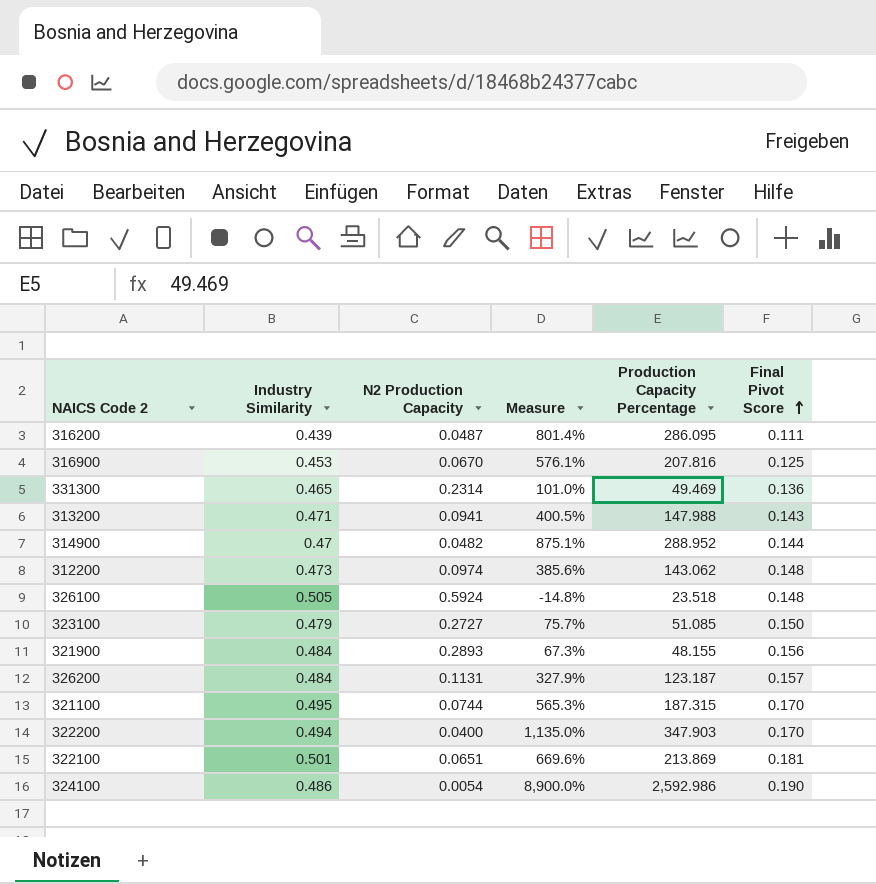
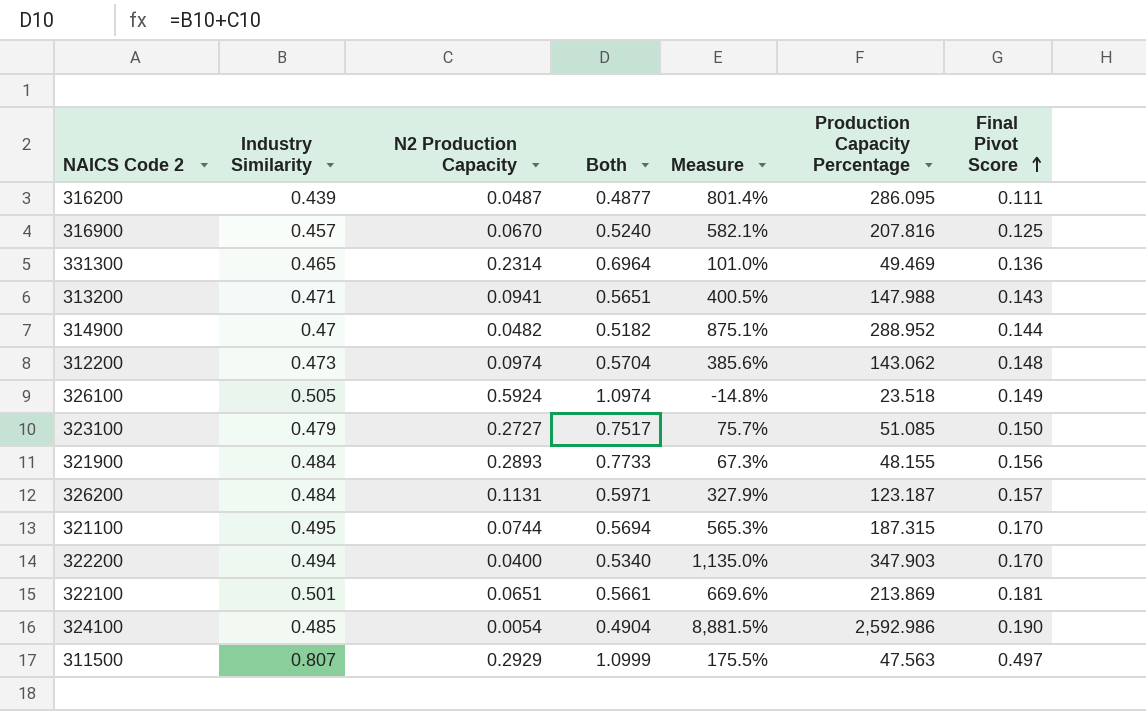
column Both | formula: none -> [Industry Similarity] + [N2 Production Capacity]
316900 | Industry Similarity: 0.453 -> 0.457
316900 | Measure: 576.1% -> 582.1%
326100 | Final Pivot Score: 0.148 -> 0.149
324100 | Industry Similarity: 0.486 -> 0.485
324100 | Measure: 8,900.0% -> 8,881.5%
row 311500: none -> 0.807 | 0.2929 | 1.0999 | 175.5% | 47.563 | 0.497

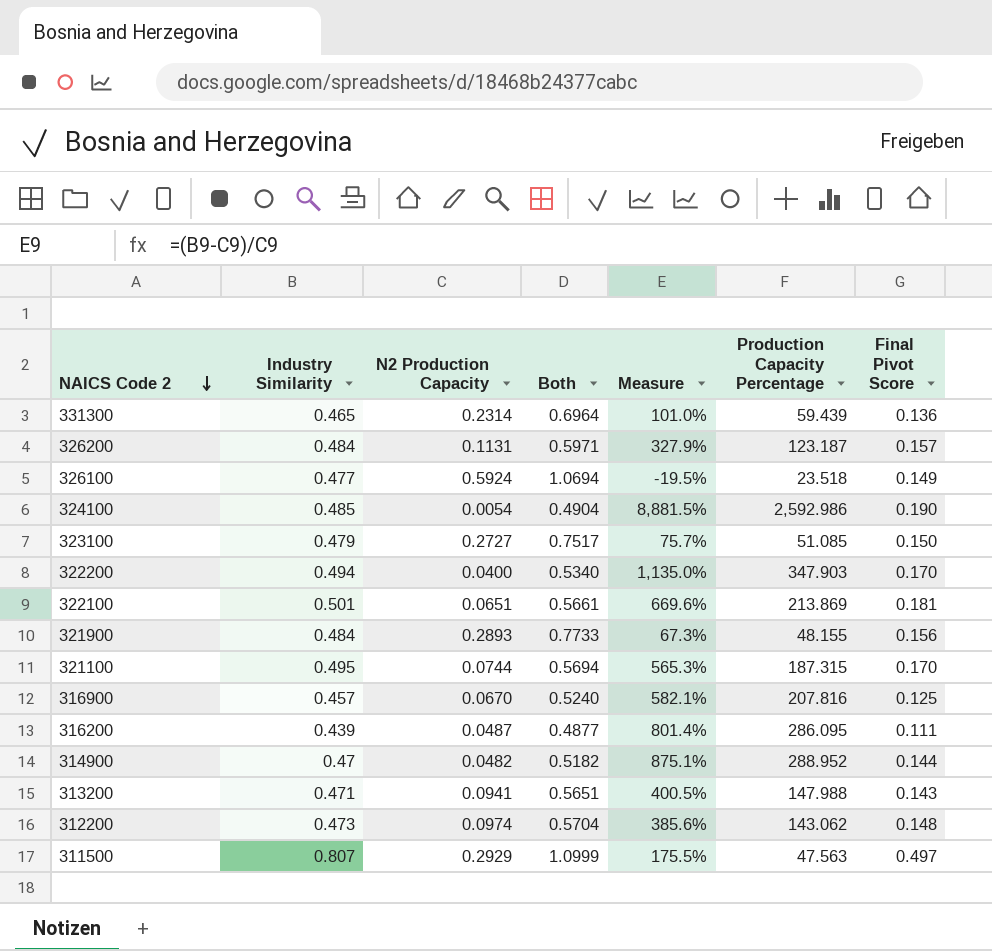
row order: Final Pivot Score ascending -> NAICS Code 2 descending
331300 | Production Capacity Percentage: 49.469 -> 59.439
326100 | Industry Similarity: 0.505 -> 0.477
326100 | Both: 1.0974 -> 1.0694
326100 | Measure: -14.8% -> -19.5%

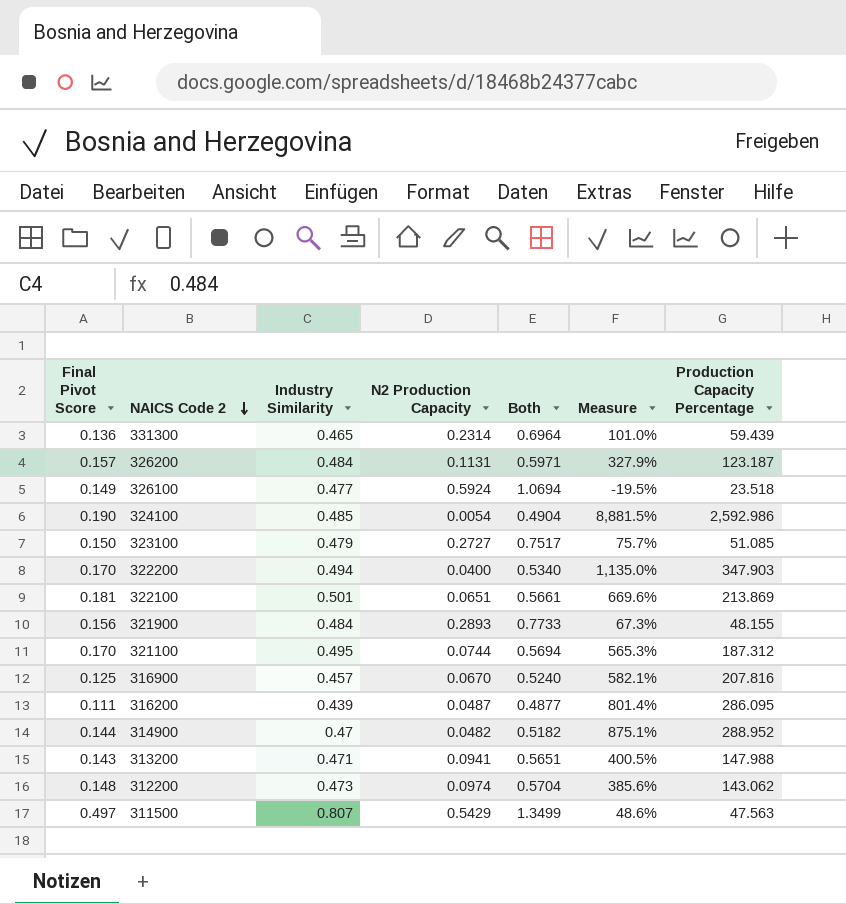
column Final Pivot Score | position: 7 -> 1
321100 | Production Capacity Percentage: 187.315 -> 187.312
311500 | N2 Production Capacity: 0.2929 -> 0.5429
311500 | Both: 1.0999 -> 1.3499
311500 | Measure: 175.5% -> 48.6%

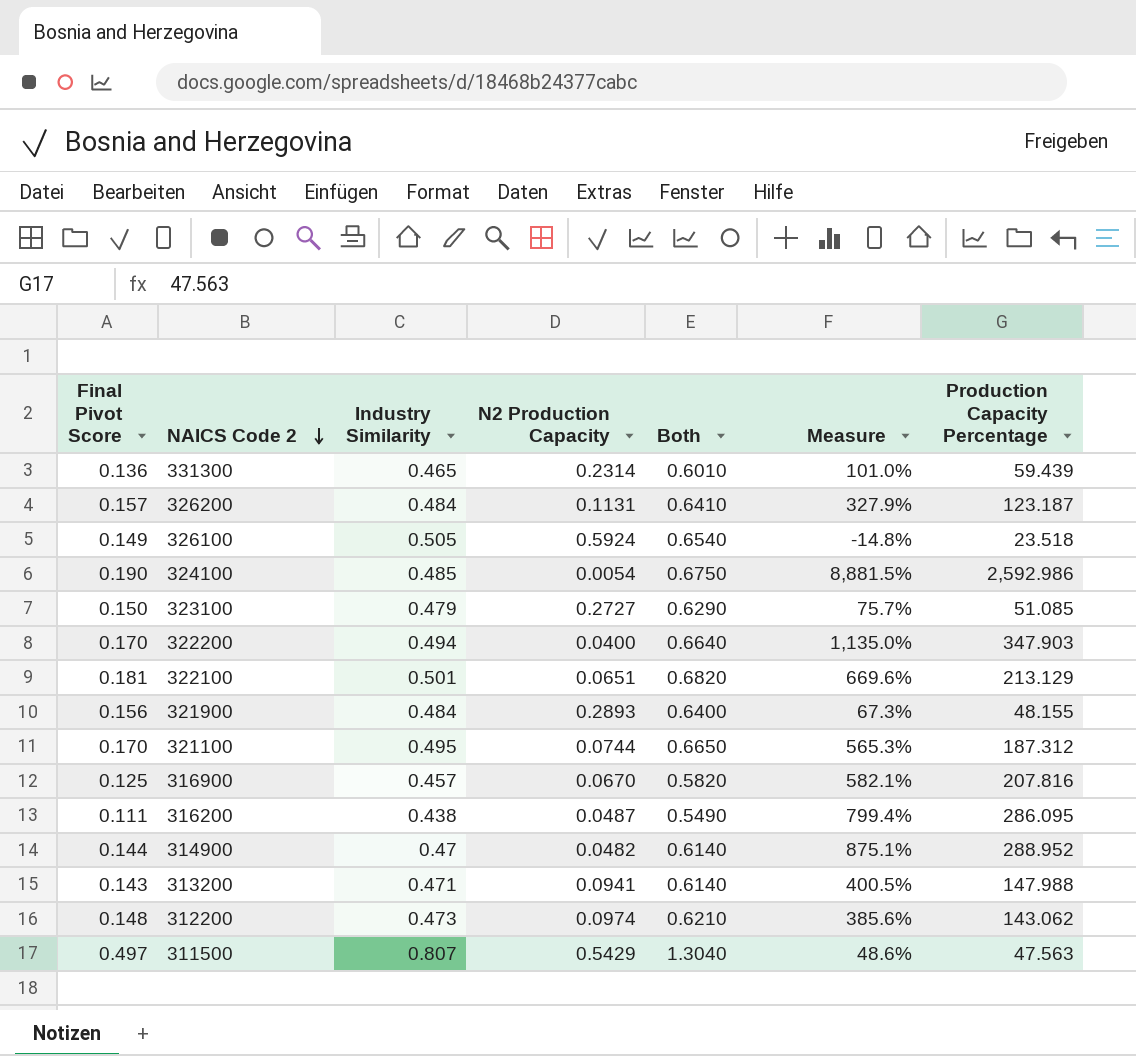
column Both | formula: [Industry Similarity] + [N2 Production Capacity] -> [Final Pivot Score] + [Industry Similarity]
326100 | Industry Similarity: 0.477 -> 0.505
326100 | Measure: -19.5% -> -14.8%
322100 | Production Capacity Percentage: 213.869 -> 213.129
316200 | Industry Similarity: 0.439 -> 0.438
316200 | Measure: 801.4% -> 799.4%

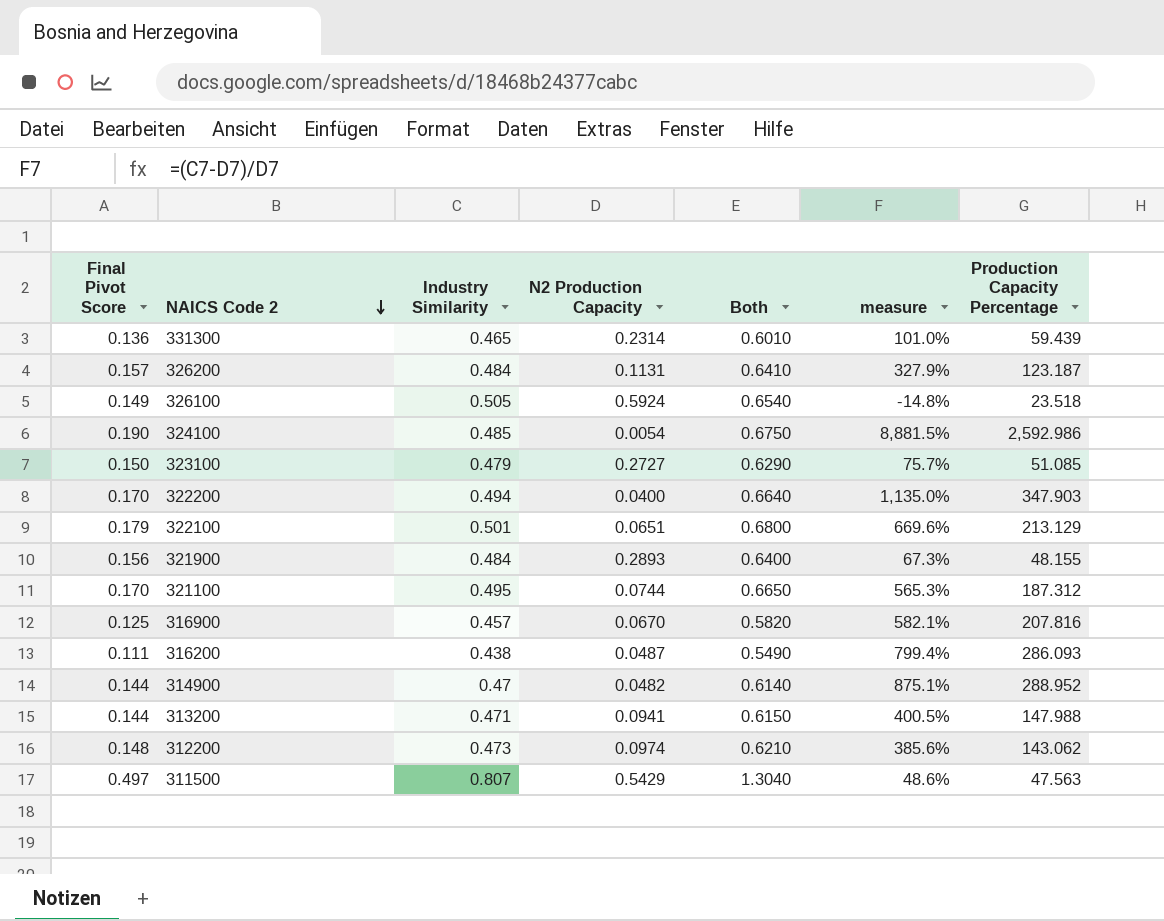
column name: Measure -> measure
322100 | Final Pivot Score: 0.181 -> 0.179
322100 | Both: 0.6820 -> 0.6800
316200 | Production Capacity Percentage: 286.095 -> 286.093
313200 | Final Pivot Score: 0.143 -> 0.144
313200 | Both: 0.6140 -> 0.6150

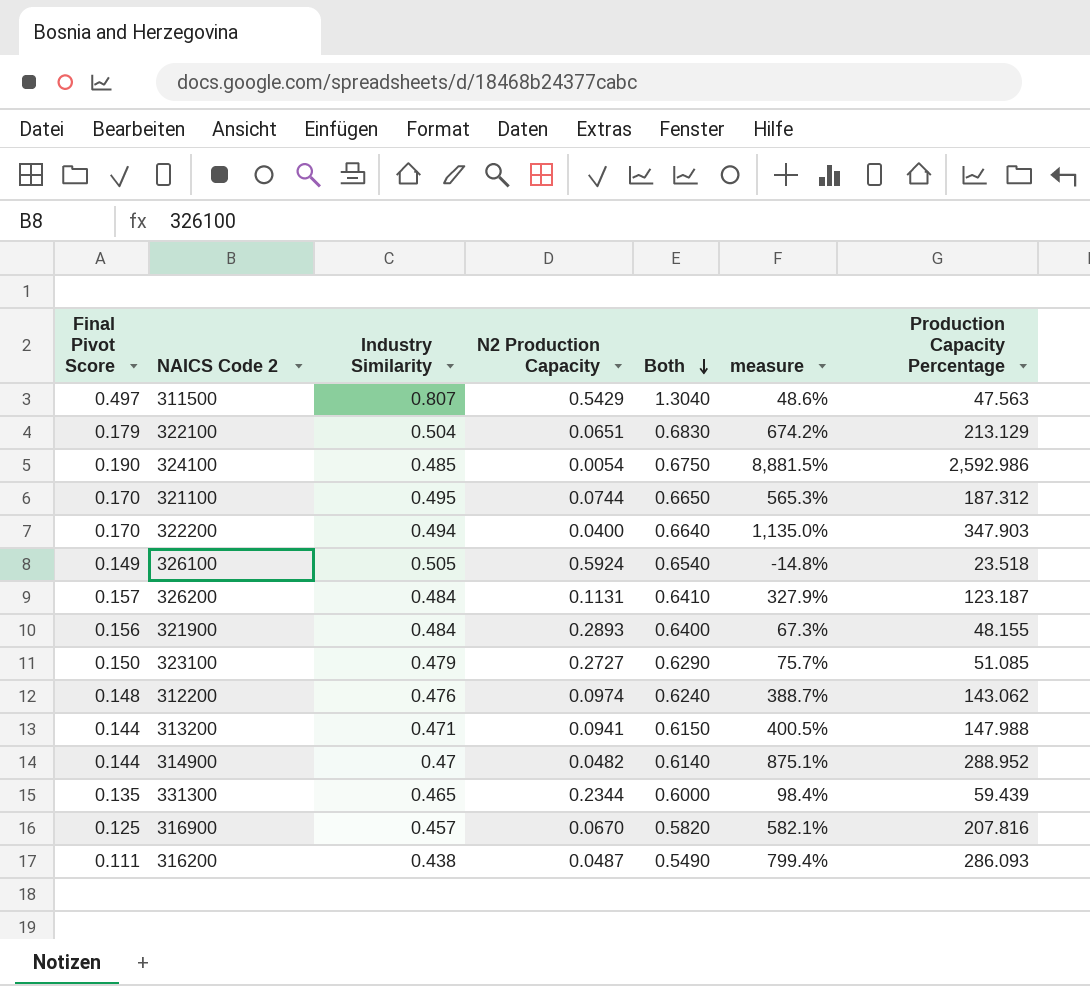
row order: NAICS Code 2 descending -> Both descending
322100 | Industry Similarity: 0.501 -> 0.504
322100 | Both: 0.6800 -> 0.6830
322100 | measure: 669.6% -> 674.2%
312200 | Industry Similarity: 0.473 -> 0.476
312200 | Both: 0.6210 -> 0.6240
312200 | measure: 385.6% -> 388.7%
331300 | Final Pivot Score: 0.136 -> 0.135
331300 | N2 Production Capacity: 0.2314 -> 0.2344
331300 | Both: 0.6010 -> 0.6000
331300 | measure: 101.0% -> 98.4%

